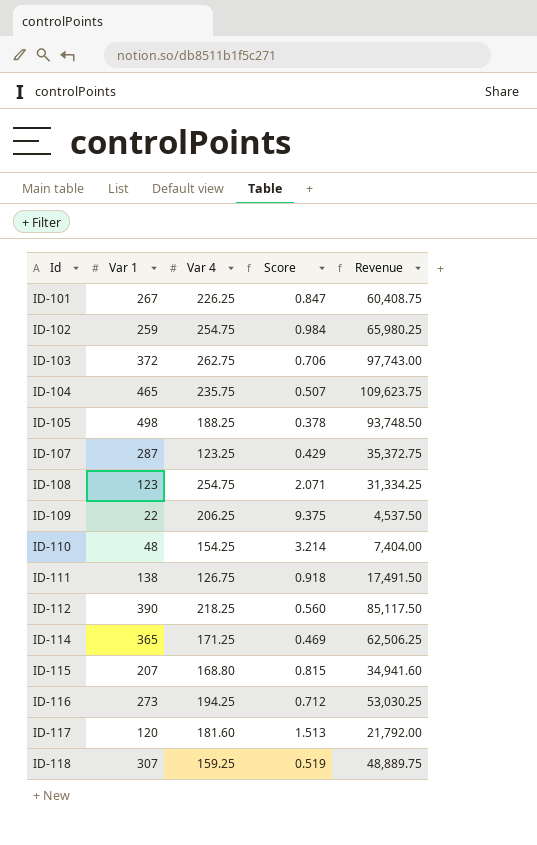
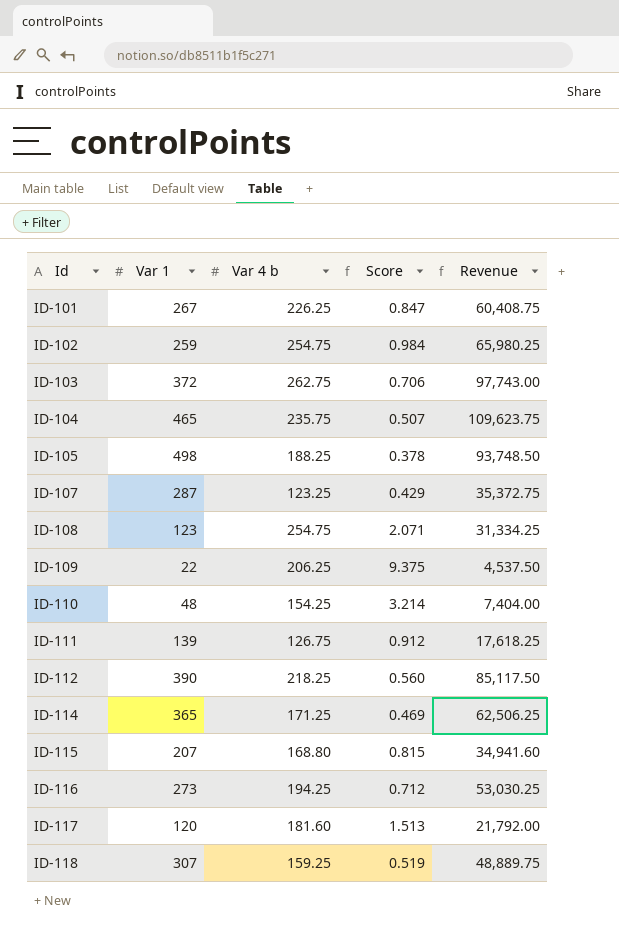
column name: Var 4 -> Var 4 b
ID-111 | Var 1: 138 -> 139
ID-111 | Score: 0.918 -> 0.912
ID-111 | Revenue: 17,491.50 -> 17,618.25

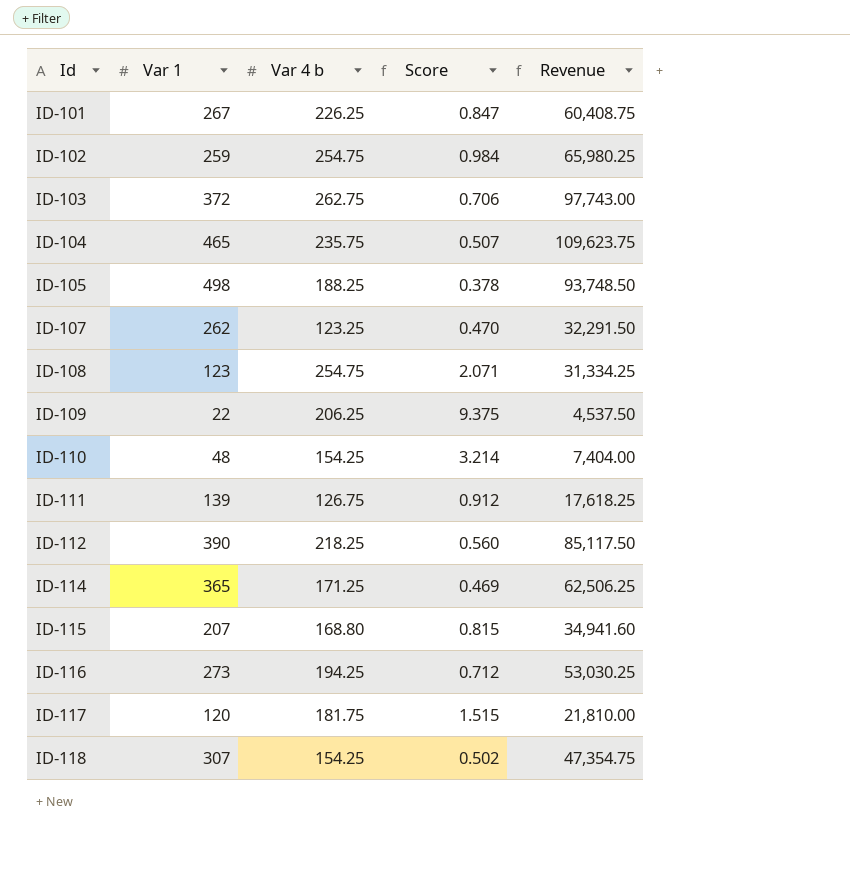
ID-107 | Var 1: 287 -> 262
ID-107 | Score: 0.429 -> 0.470
ID-107 | Revenue: 35,372.75 -> 32,291.50
ID-117 | Var 4 b: 181.60 -> 181.75
ID-117 | Score: 1.513 -> 1.515
ID-117 | Revenue: 21,792.00 -> 21,810.00
ID-118 | Var 4 b: 159.25 -> 154.25
ID-118 | Score: 0.519 -> 0.502
ID-118 | Revenue: 48,889.75 -> 47,354.75

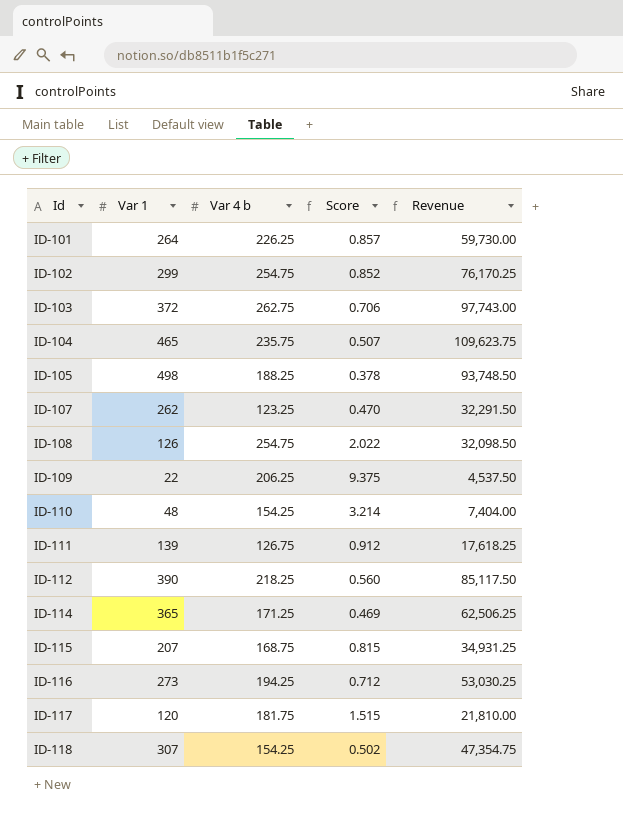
ID-101 | Var 1: 267 -> 264
ID-101 | Score: 0.847 -> 0.857
ID-101 | Revenue: 60,408.75 -> 59,730.00
ID-102 | Var 1: 259 -> 299
ID-102 | Score: 0.984 -> 0.852
ID-102 | Revenue: 65,980.25 -> 76,170.25
ID-108 | Var 1: 123 -> 126
ID-108 | Score: 2.071 -> 2.022
ID-108 | Revenue: 31,334.25 -> 32,098.50
ID-115 | Var 4 b: 168.80 -> 168.75
ID-115 | Revenue: 34,941.60 -> 34,931.25

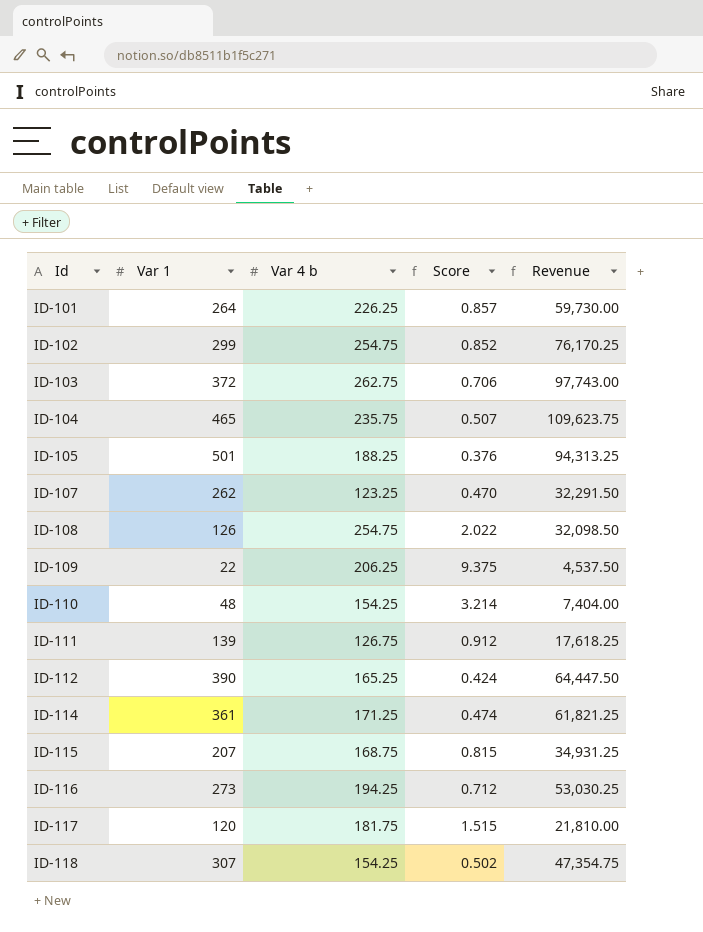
ID-105 | Var 1: 498 -> 501
ID-105 | Score: 0.378 -> 0.376
ID-105 | Revenue: 93,748.50 -> 94,313.25
ID-112 | Var 4 b: 218.25 -> 165.25
ID-112 | Score: 0.560 -> 0.424
ID-112 | Revenue: 85,117.50 -> 64,447.50
ID-114 | Var 1: 365 -> 361
ID-114 | Score: 0.469 -> 0.474
ID-114 | Revenue: 62,506.25 -> 61,821.25

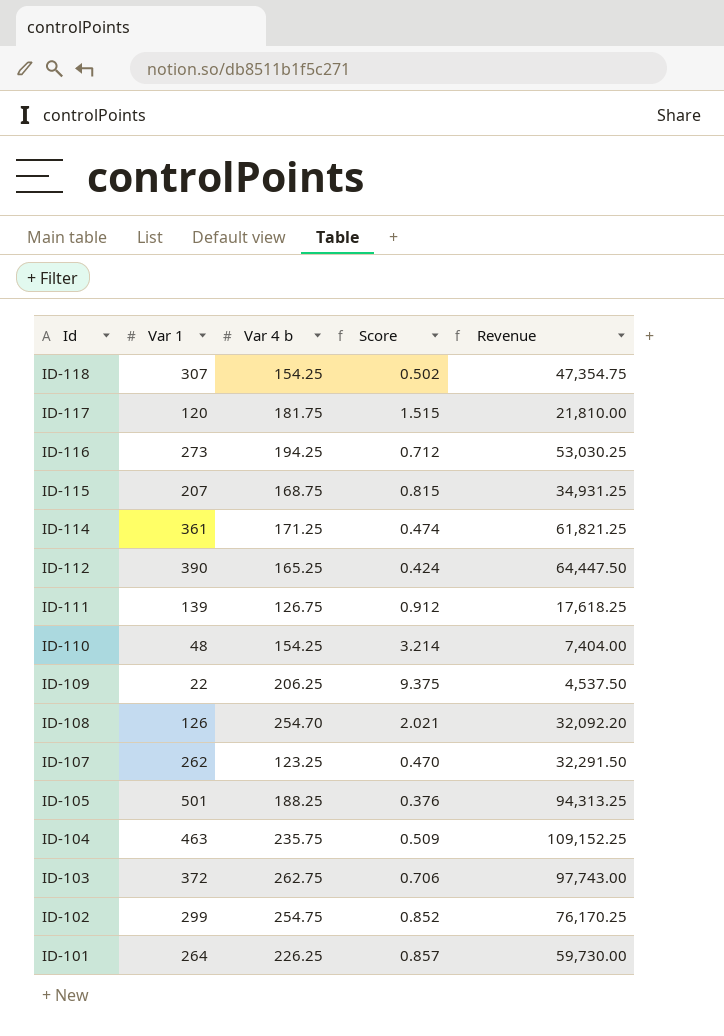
row order: Id ascending -> Id descending
ID-108 | Var 4 b: 254.75 -> 254.70
ID-108 | Score: 2.022 -> 2.021
ID-108 | Revenue: 32,098.50 -> 32,092.20
ID-104 | Var 1: 465 -> 463
ID-104 | Score: 0.507 -> 0.509
ID-104 | Revenue: 109,623.75 -> 109,152.25

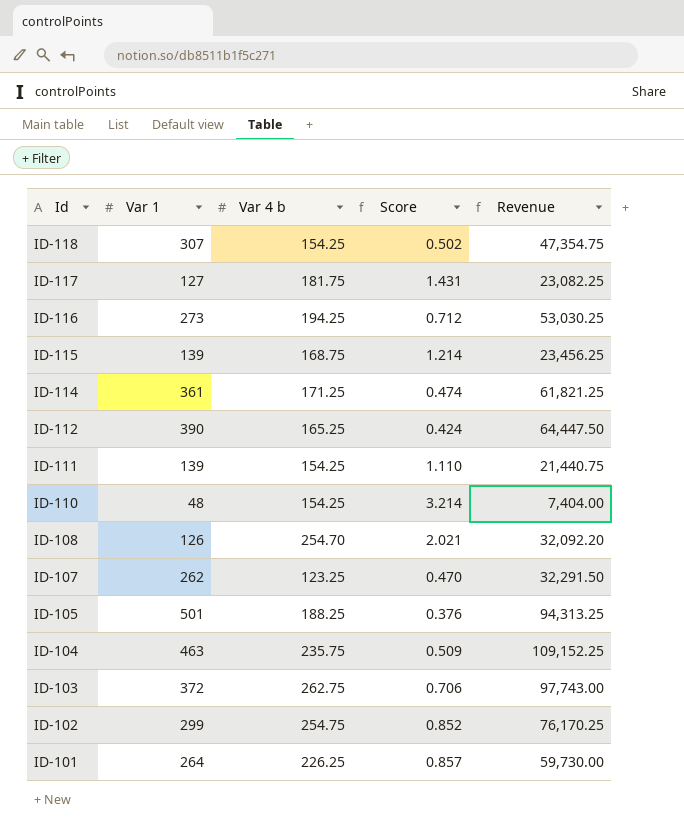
row ID-109: 22 | 206.25 | 9.375 | 4,537.50 -> none
ID-117 | Var 1: 120 -> 127
ID-117 | Score: 1.515 -> 1.431
ID-117 | Revenue: 21,810.00 -> 23,082.25
ID-115 | Var 1: 207 -> 139
ID-115 | Score: 0.815 -> 1.214
ID-115 | Revenue: 34,931.25 -> 23,456.25
ID-111 | Var 4 b: 126.75 -> 154.25
ID-111 | Score: 0.912 -> 1.110
ID-111 | Revenue: 17,618.25 -> 21,440.75

